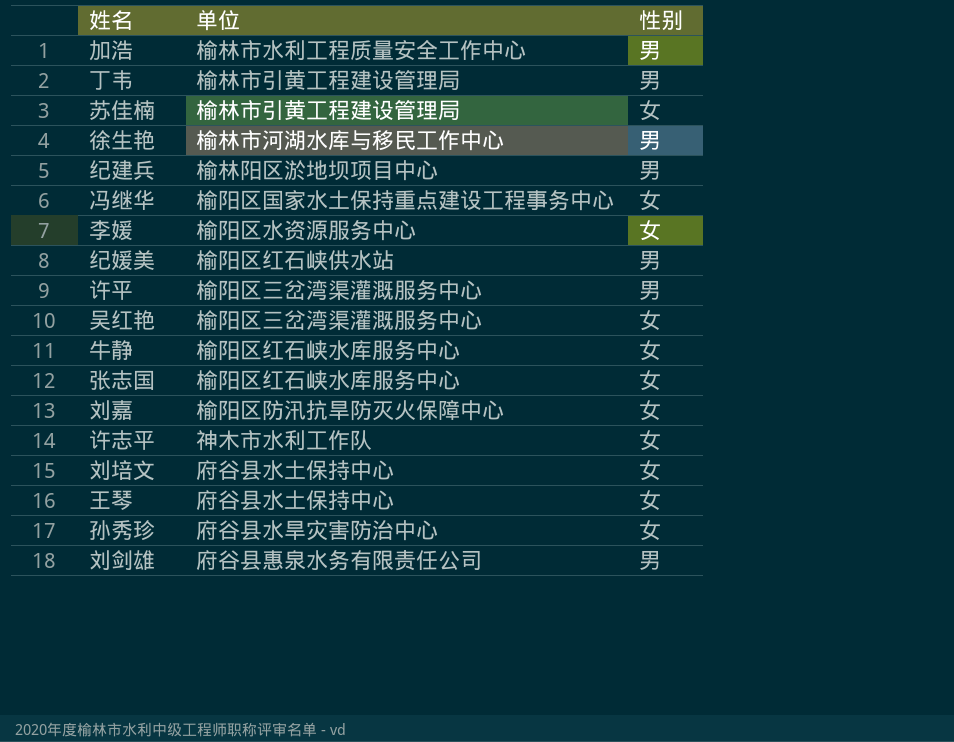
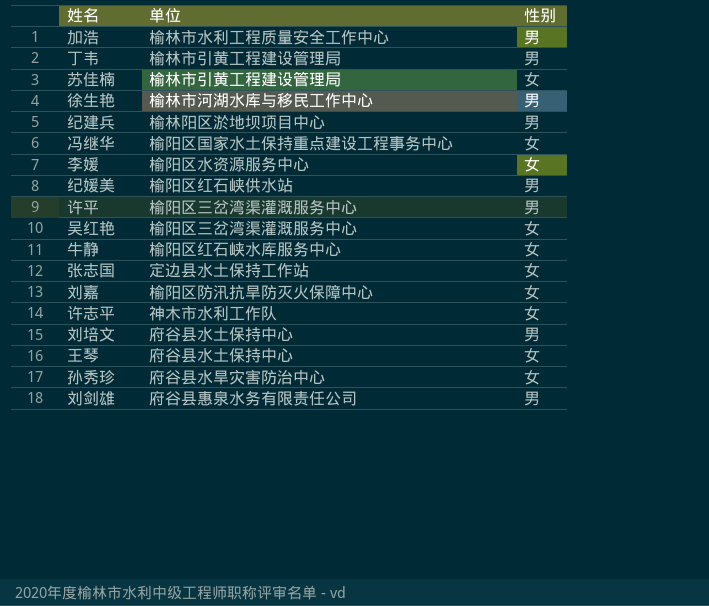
张志国 | 单位: 榆阳区红石峡水库服务中心 -> 定边县水土保持工作站
刘培文 | 性别: 女 -> 男

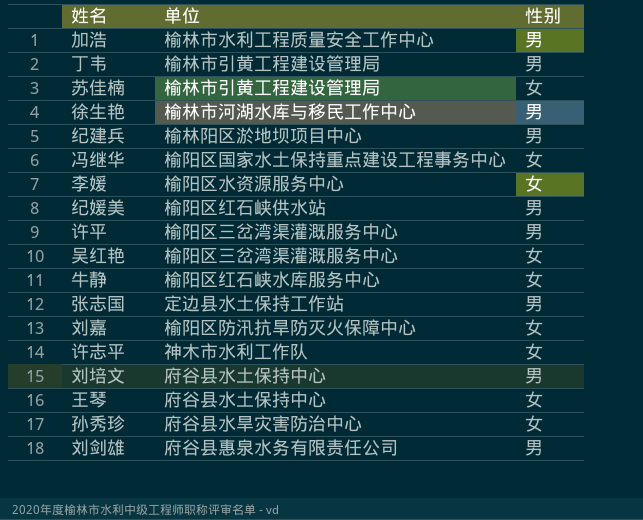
张志国 | 性别: 女 -> 男

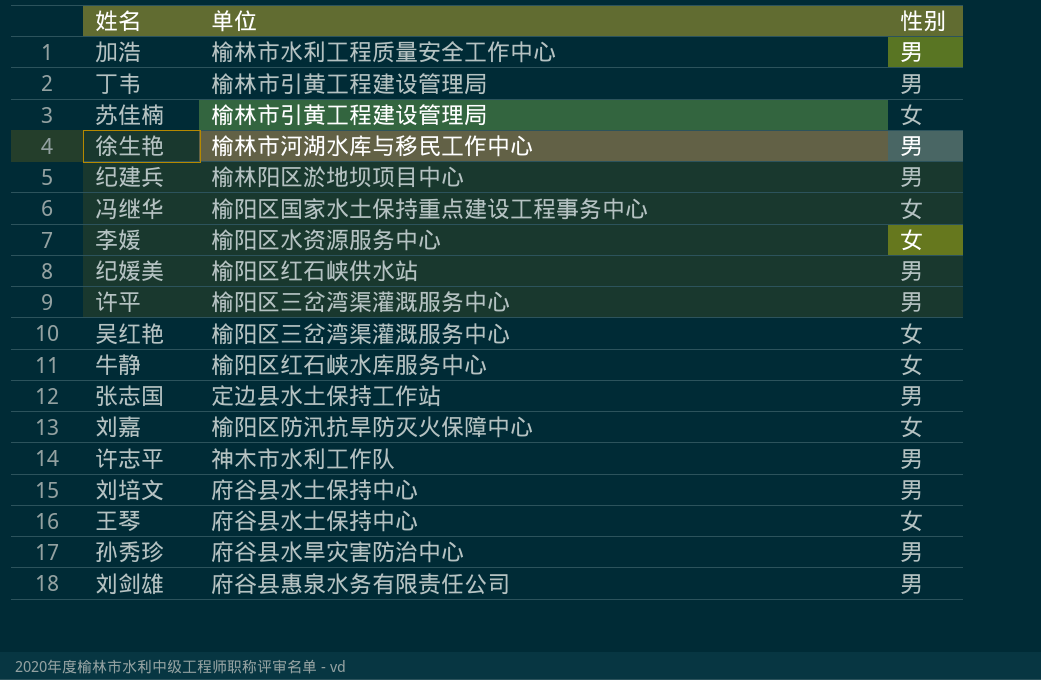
许志平 | 性别: 女 -> 男
孙秀珍 | 性别: 女 -> 男

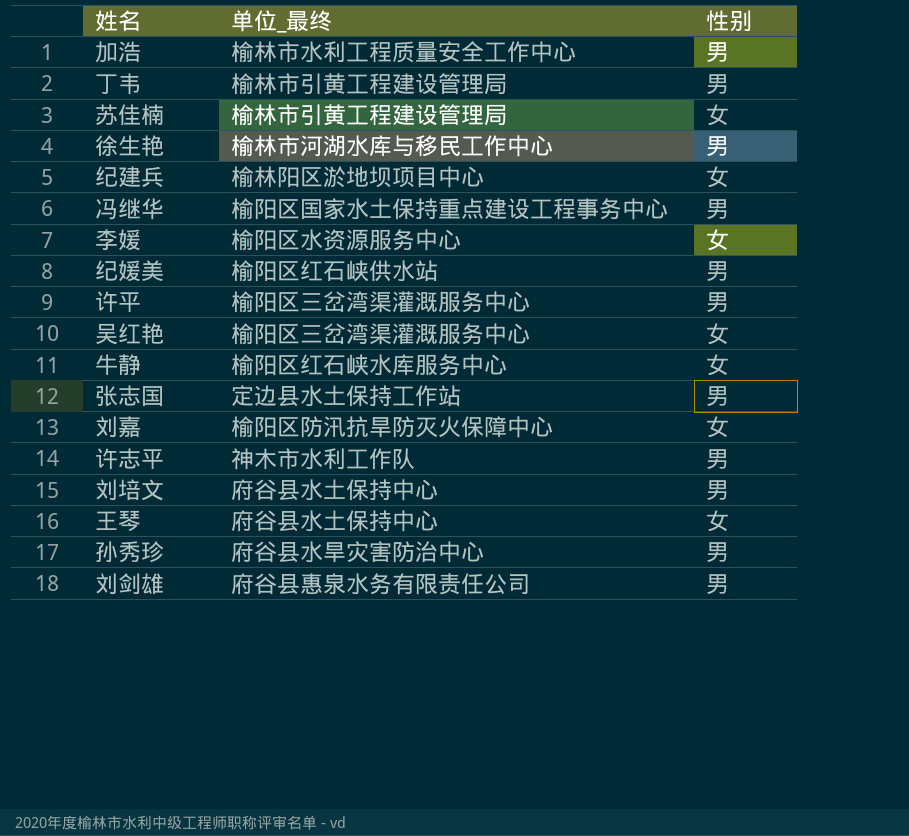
column name: 单位 -> 单位_最终
纪建兵 | 性别: 男 -> 女
冯继华 | 性别: 女 -> 男

